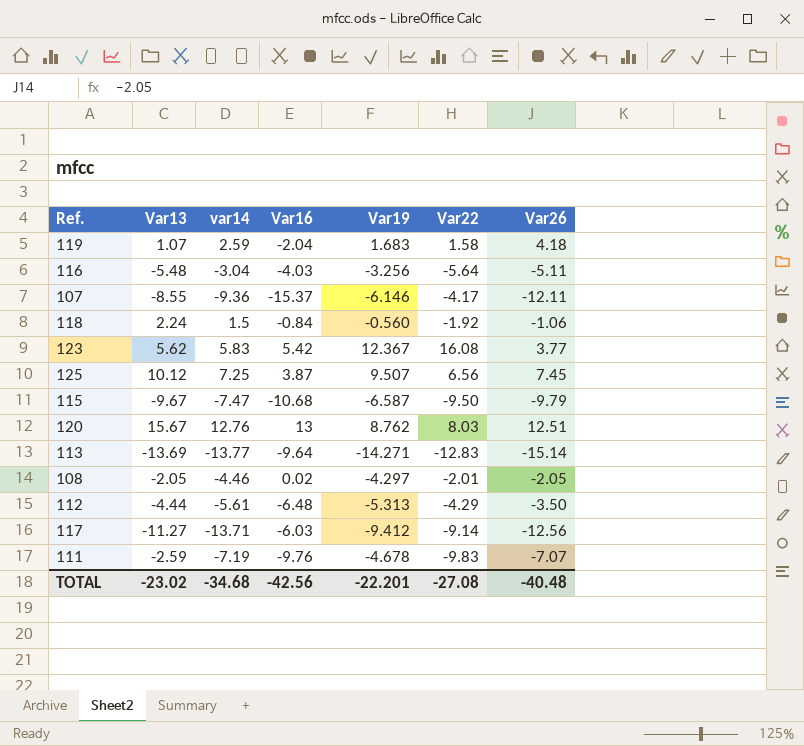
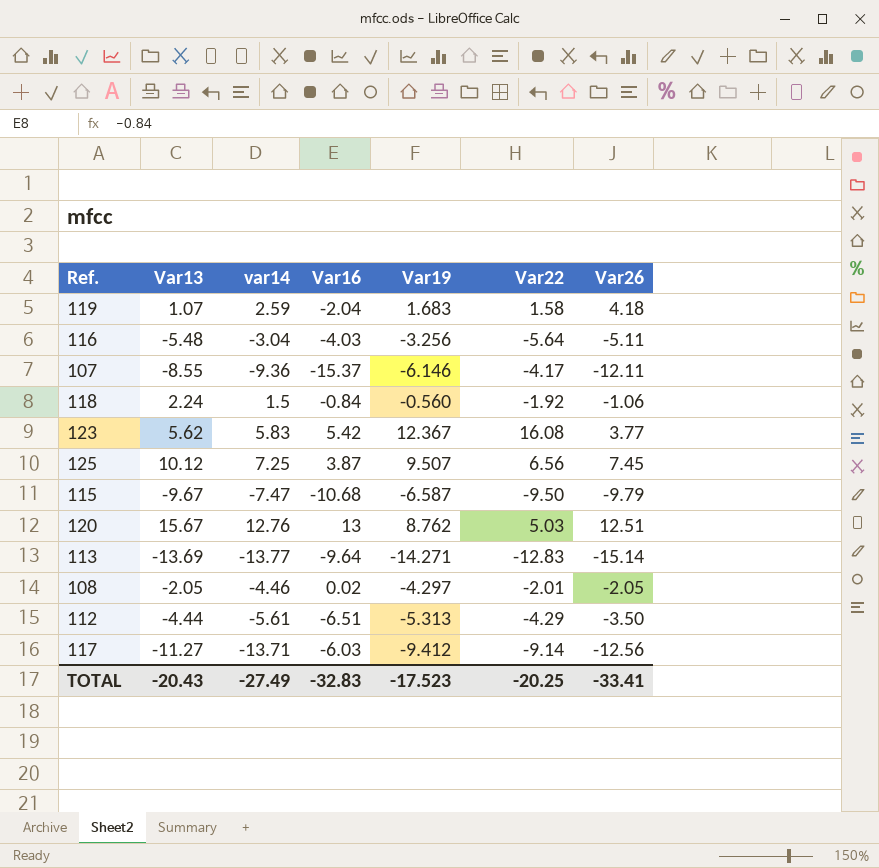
row 111: -2.59 | -7.19 | -9.76 | -4.678 | -9.83 | -7.07 -> none
120 | Var22: 8.03 -> 5.03
112 | Var16: -6.48 -> -6.51
TOTAL | Var13: -23.02 -> -20.43
TOTAL | var14: -34.68 -> -27.49
TOTAL | Var16: -42.56 -> -32.83
TOTAL | Var19: -22.201 -> -17.523
TOTAL | Var22: -27.08 -> -20.25
TOTAL | Var26: -40.48 -> -33.41

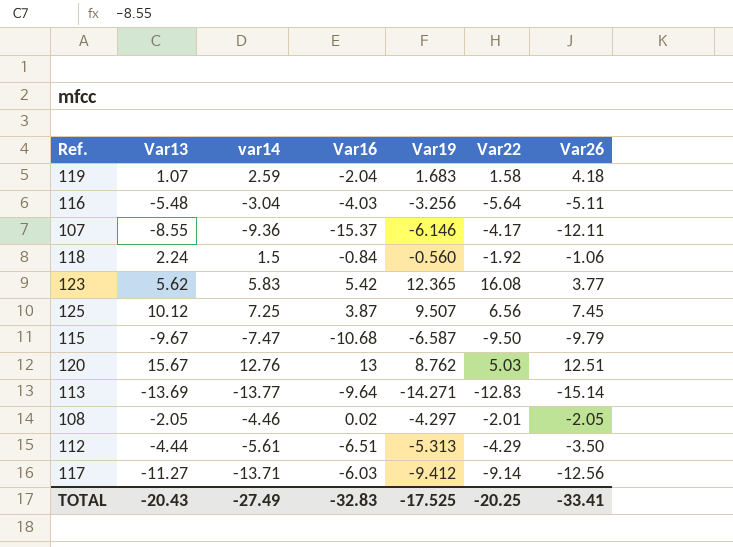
123 | Var19: 12.367 -> 12.365
TOTAL | Var19: -17.523 -> -17.525

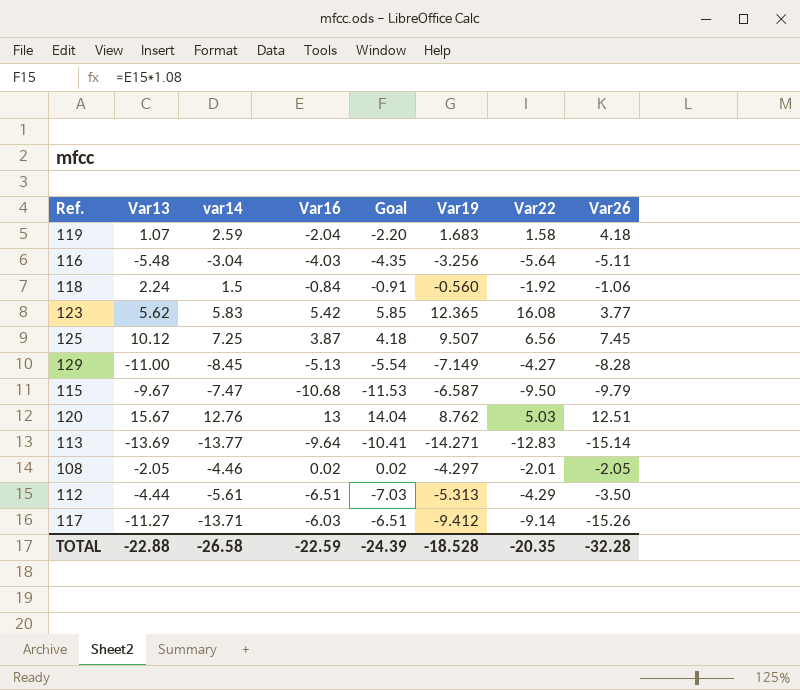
column Goal | formula: none -> [Var16] * 1.08
row 107: -8.55 | -9.36 | -15.37 | -6.146 | -4.17 | -12.11 -> none
row 129: none -> -11.00 | -8.45 | -5.13 | -5.54 | -7.149 | -4.27 | -8.28
117 | Var26: -12.56 -> -15.26
TOTAL | Var13: -20.43 -> -22.88
TOTAL | var14: -27.49 -> -26.58
TOTAL | Var16: -32.83 -> -22.59
TOTAL | Var19: -17.525 -> -18.528
TOTAL | Var22: -20.25 -> -20.35
TOTAL | Var26: -33.41 -> -32.28

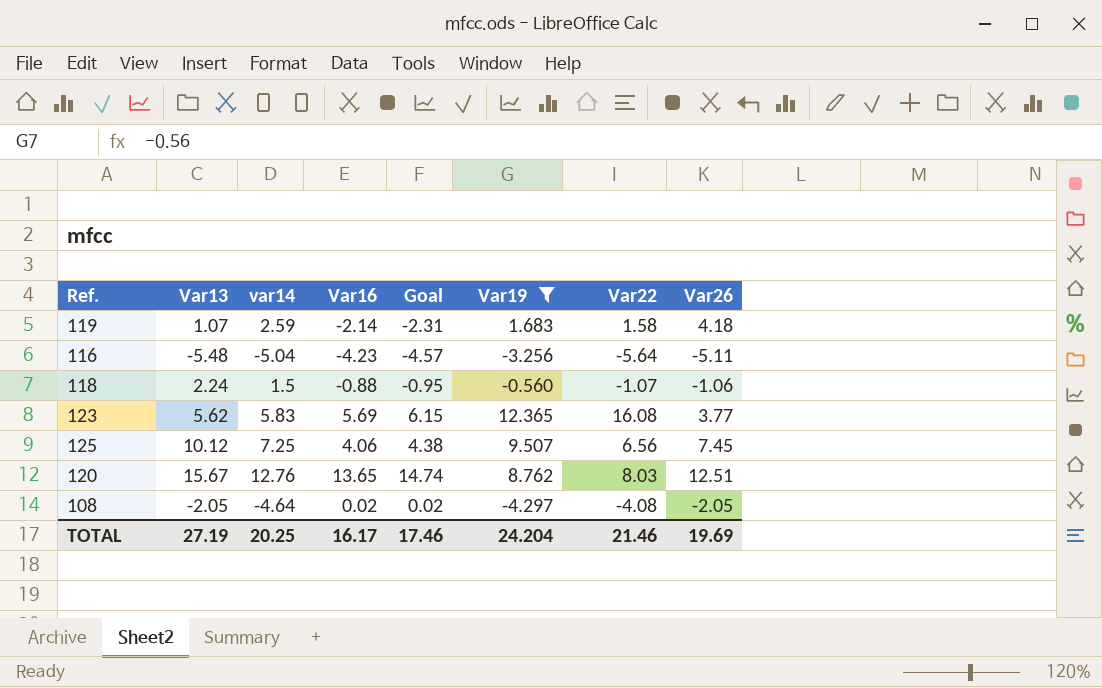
filter: none -> Var19 >= -4.297
119 | Var16: -2.04 -> -2.14
119 | Goal: -2.20 -> -2.31
116 | var14: -3.04 -> -5.04
116 | Var16: -4.03 -> -4.23
116 | Goal: -4.35 -> -4.57
118 | Var16: -0.84 -> -0.88
118 | Goal: -0.91 -> -0.95
118 | Var22: -1.92 -> -1.07
123 | Var16: 5.42 -> 5.69
123 | Goal: 5.85 -> 6.15
125 | Var16: 3.87 -> 4.06
125 | Goal: 4.18 -> 4.38
120 | Var16: 13 -> 13.65
120 | Goal: 14.04 -> 14.74
120 | Var22: 5.03 -> 8.03
108 | var14: -4.46 -> -4.64
108 | Var22: -2.01 -> -4.08
TOTAL | Var13: -22.88 -> 27.19
TOTAL | var14: -26.58 -> 20.25
TOTAL | Var16: -22.59 -> 16.17
TOTAL | Goal: -24.39 -> 17.46
TOTAL | Var19: -18.528 -> 24.204
TOTAL | Var22: -20.35 -> 21.46
TOTAL | Var26: -32.28 -> 19.69

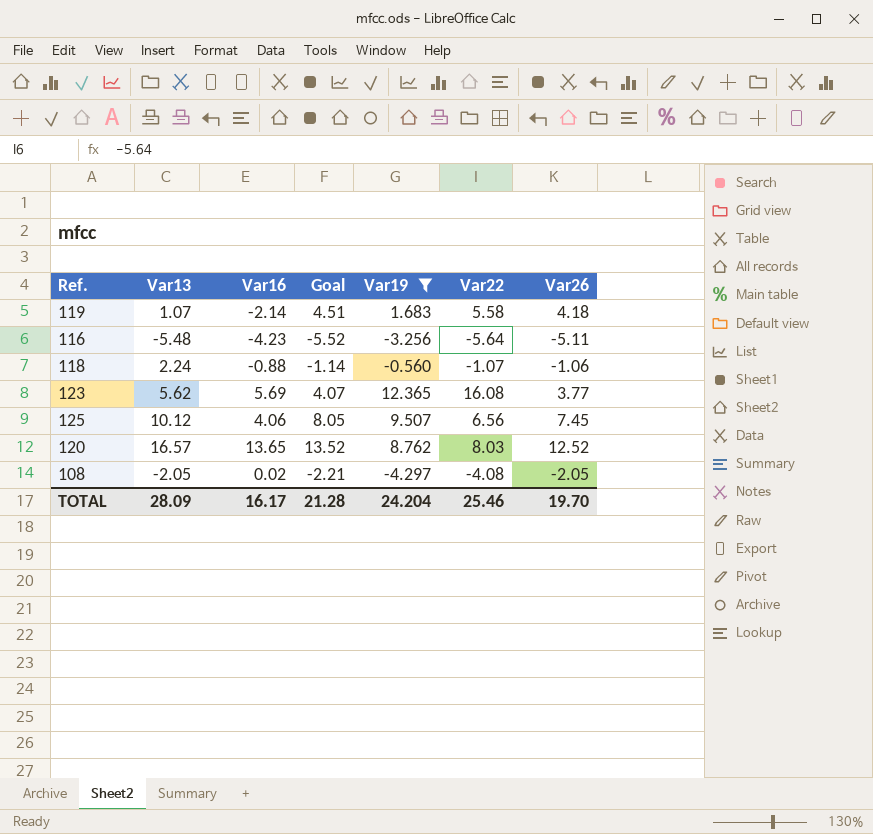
column var14 | position: 3 -> none
column Goal | formula: [Var16] * 1.08 -> [Var26] * 1.08
119 | Var22: 1.58 -> 5.58
120 | Var13: 15.67 -> 16.57
120 | Var26: 12.51 -> 12.52
TOTAL | Var13: 27.19 -> 28.09
TOTAL | Goal: 17.46 -> 21.28
TOTAL | Var22: 21.46 -> 25.46
TOTAL | Var26: 19.69 -> 19.70

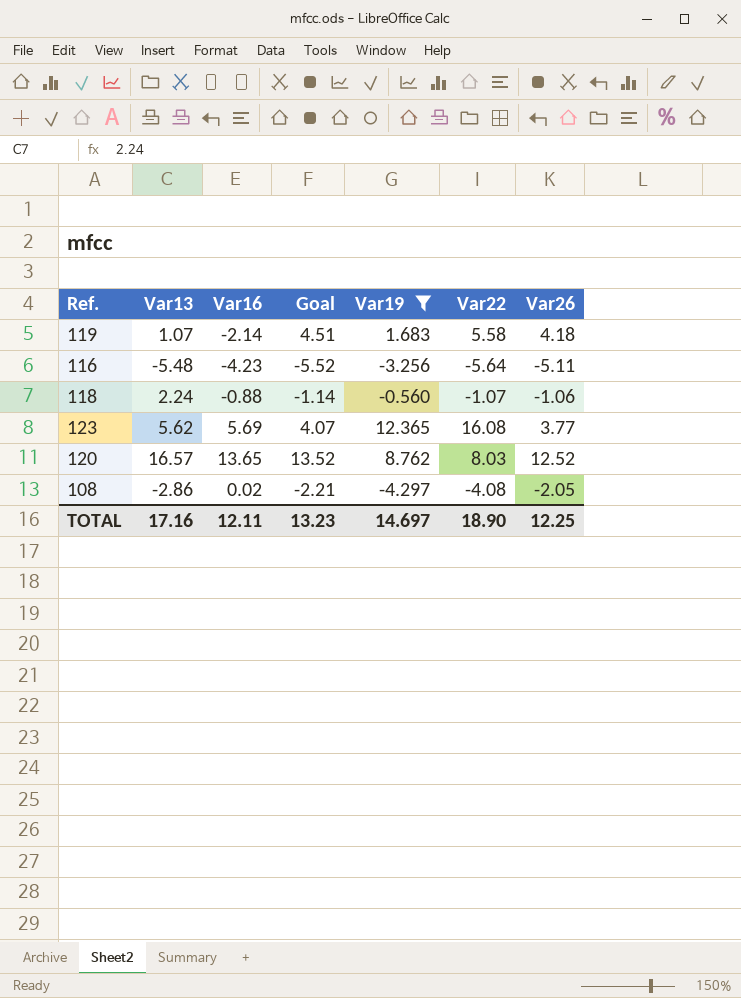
row 125: 10.12 | 4.06 | 8.05 | 9.507 | 6.56 | 7.45 -> none
108 | Var13: -2.05 -> -2.86
TOTAL | Var13: 28.09 -> 17.16
TOTAL | Var16: 16.17 -> 12.11
TOTAL | Goal: 21.28 -> 13.23
TOTAL | Var19: 24.204 -> 14.697
TOTAL | Var22: 25.46 -> 18.90
TOTAL | Var26: 19.70 -> 12.25

